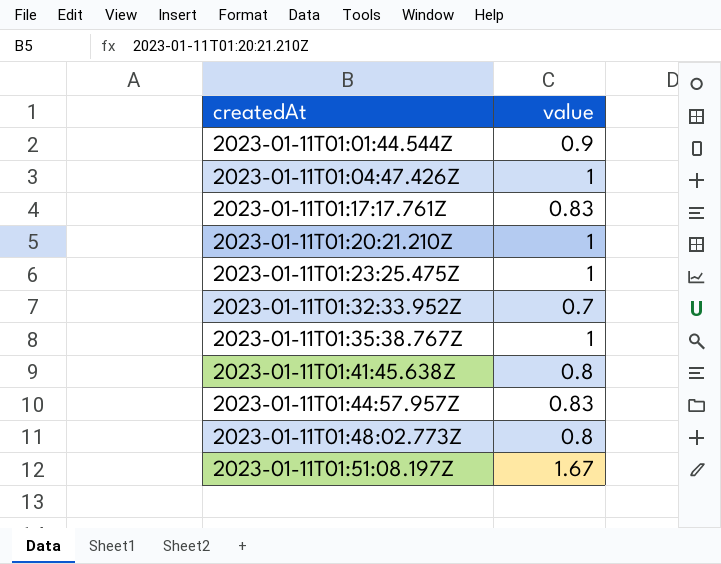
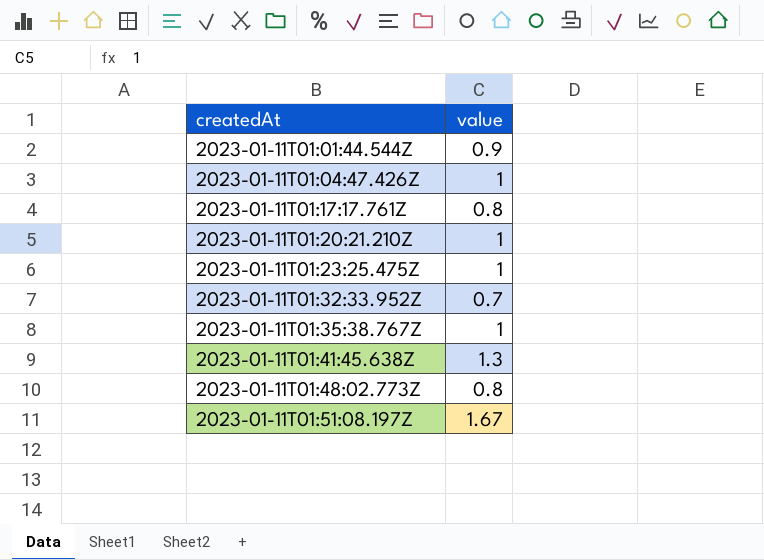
row 2023-01-11T01:44:57.957Z: 0.83 -> none
2023-01-11T01:17:17.761Z | value: 0.83 -> 0.8
2023-01-11T01:41:45.638Z | value: 0.8 -> 1.3

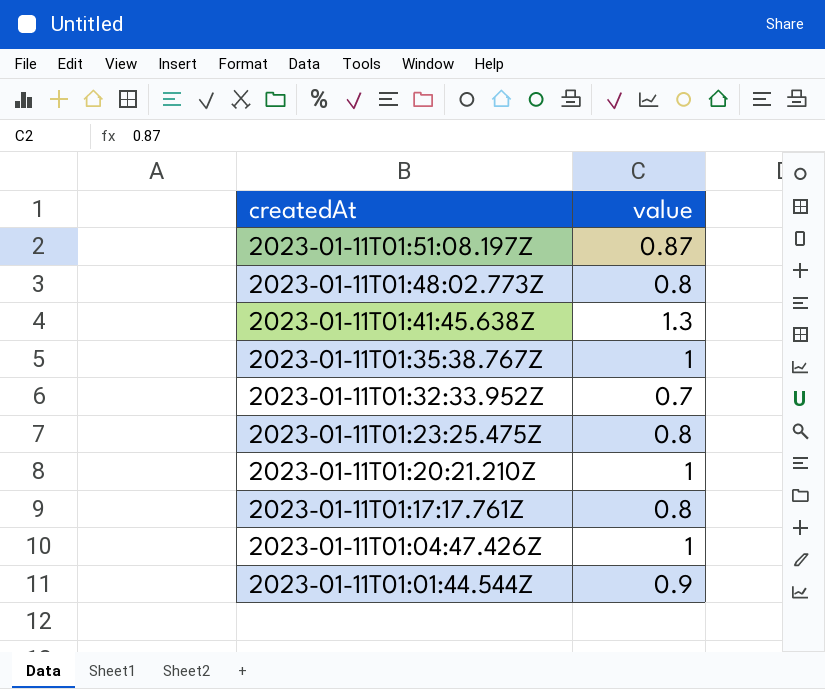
row order: createdAt ascending -> createdAt descending
2023-01-11T01:51:08.197Z | value: 1.67 -> 0.87
2023-01-11T01:23:25.475Z | value: 1 -> 0.8

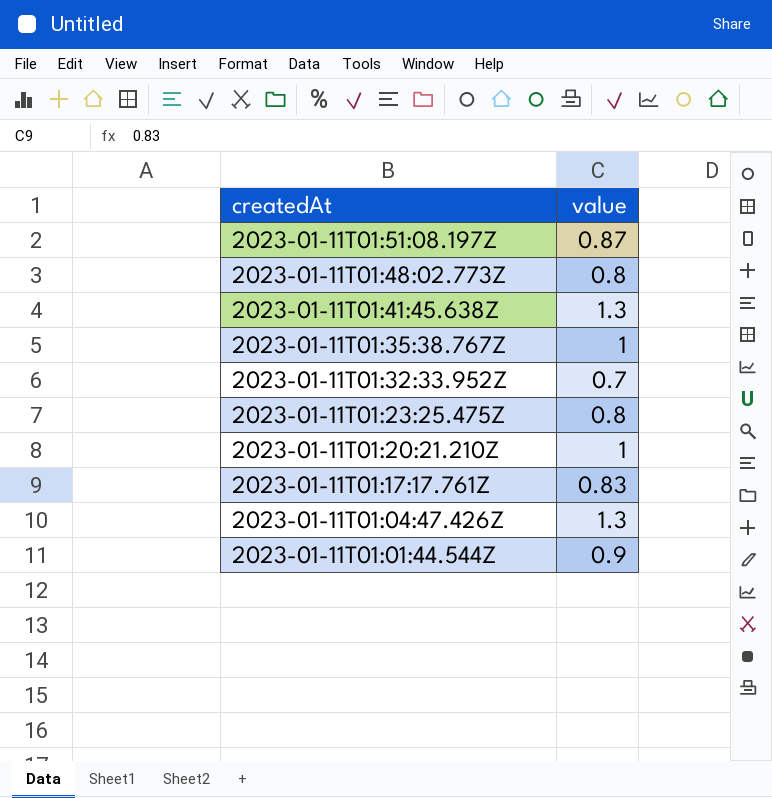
2023-01-11T01:17:17.761Z | value: 0.8 -> 0.83
2023-01-11T01:04:47.426Z | value: 1 -> 1.3

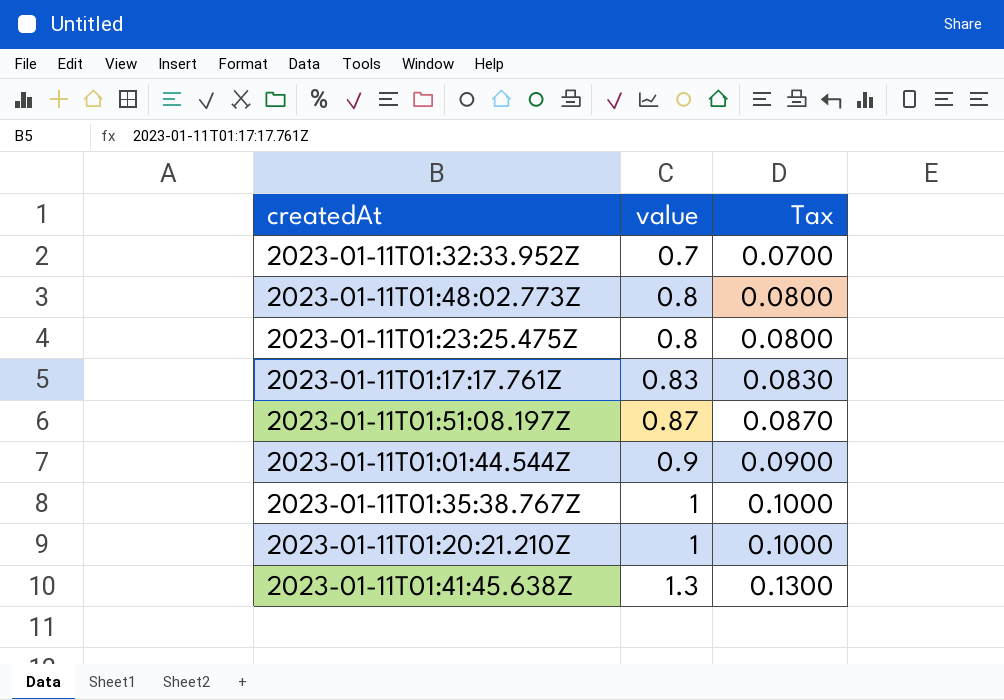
row order: createdAt descending -> value ascending
column Tax | formula: none -> [value] * 0.1
row 2023-01-11T01:04:47.426Z: 1.3 -> none

